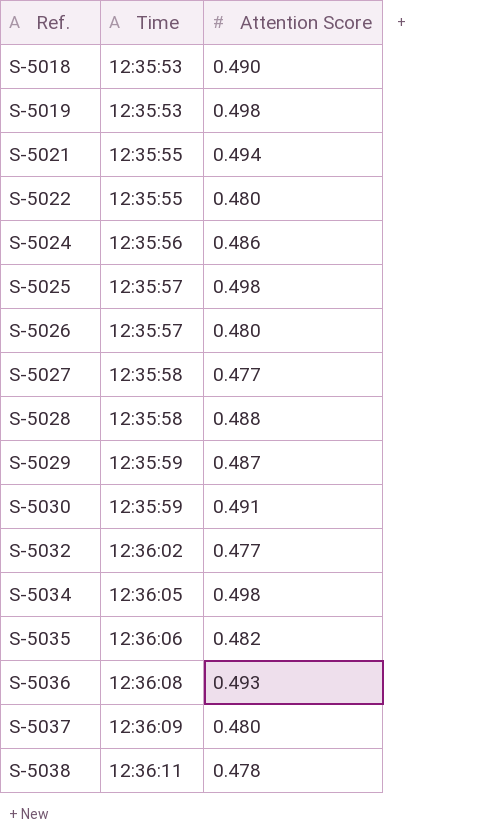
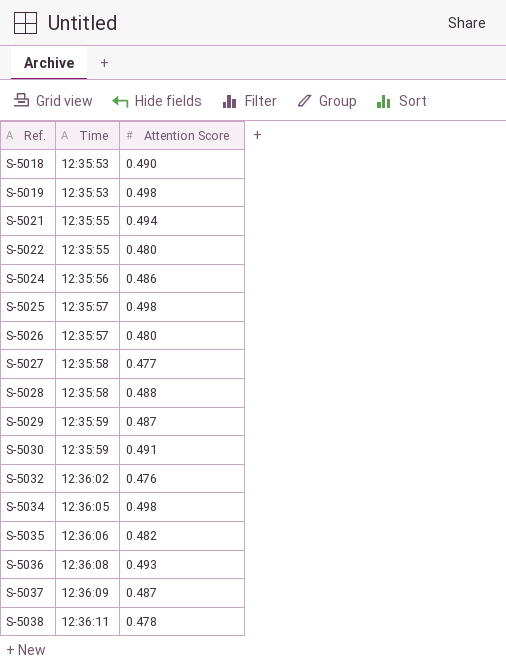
S-5032 | Attention Score: 0.477 -> 0.476
S-5037 | Attention Score: 0.480 -> 0.487

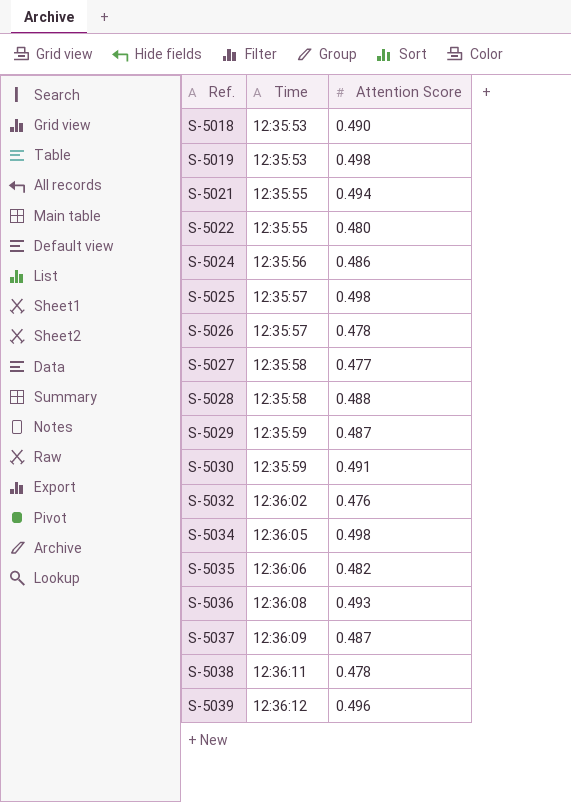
S-5026 | Attention Score: 0.480 -> 0.478
row S-5039: none -> 12:36:12 | 0.496

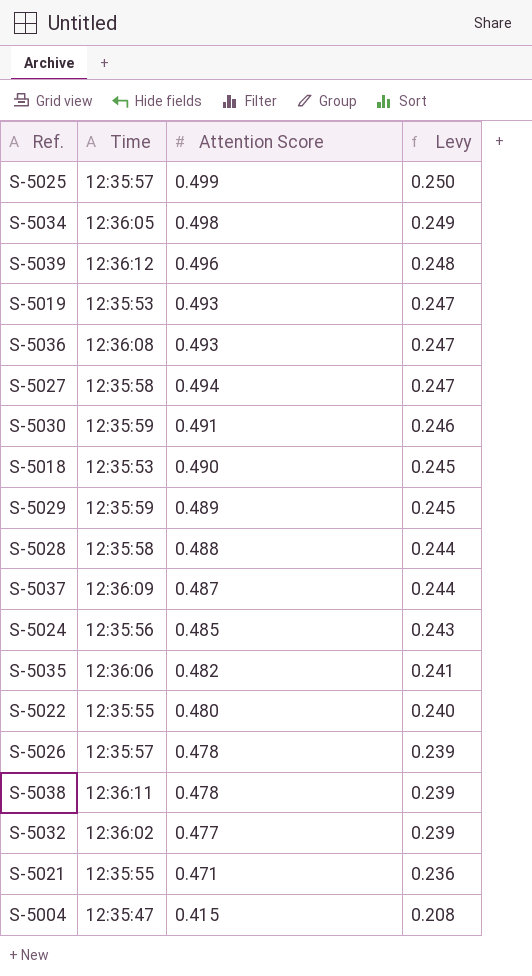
row order: Ref. ascending -> Levy descending
column Levy | formula: none -> [Attention Score] * 0.5
S-5025 | Attention Score: 0.498 -> 0.499
S-5019 | Attention Score: 0.498 -> 0.493
S-5027 | Attention Score: 0.477 -> 0.494
S-5029 | Attention Score: 0.487 -> 0.489
S-5024 | Attention Score: 0.486 -> 0.485
S-5032 | Attention Score: 0.476 -> 0.477
S-5021 | Attention Score: 0.494 -> 0.471
row S-5004: none -> 12:35:47 | 0.415 | 0.208

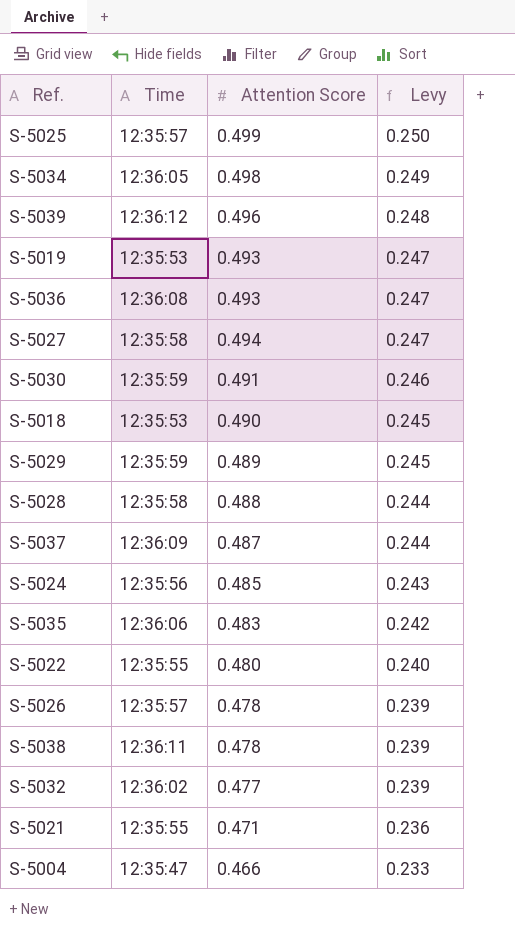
S-5035 | Attention Score: 0.482 -> 0.483
S-5035 | Levy: 0.241 -> 0.242
S-5004 | Attention Score: 0.415 -> 0.466
S-5004 | Levy: 0.208 -> 0.233

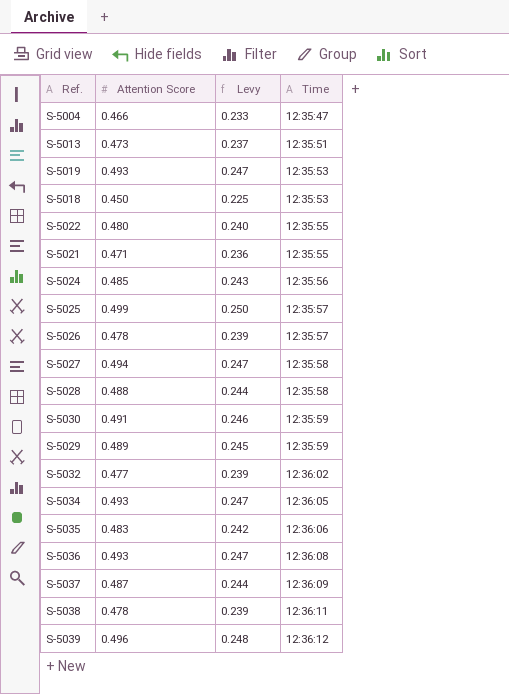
row order: Levy descending -> Time ascending
column Time | position: 2 -> 4
row S-5013: none -> 0.473 | 0.237 | 12:35:51
S-5018 | Attention Score: 0.490 -> 0.450
S-5018 | Levy: 0.245 -> 0.225
S-5034 | Attention Score: 0.498 -> 0.493
S-5034 | Levy: 0.249 -> 0.247

